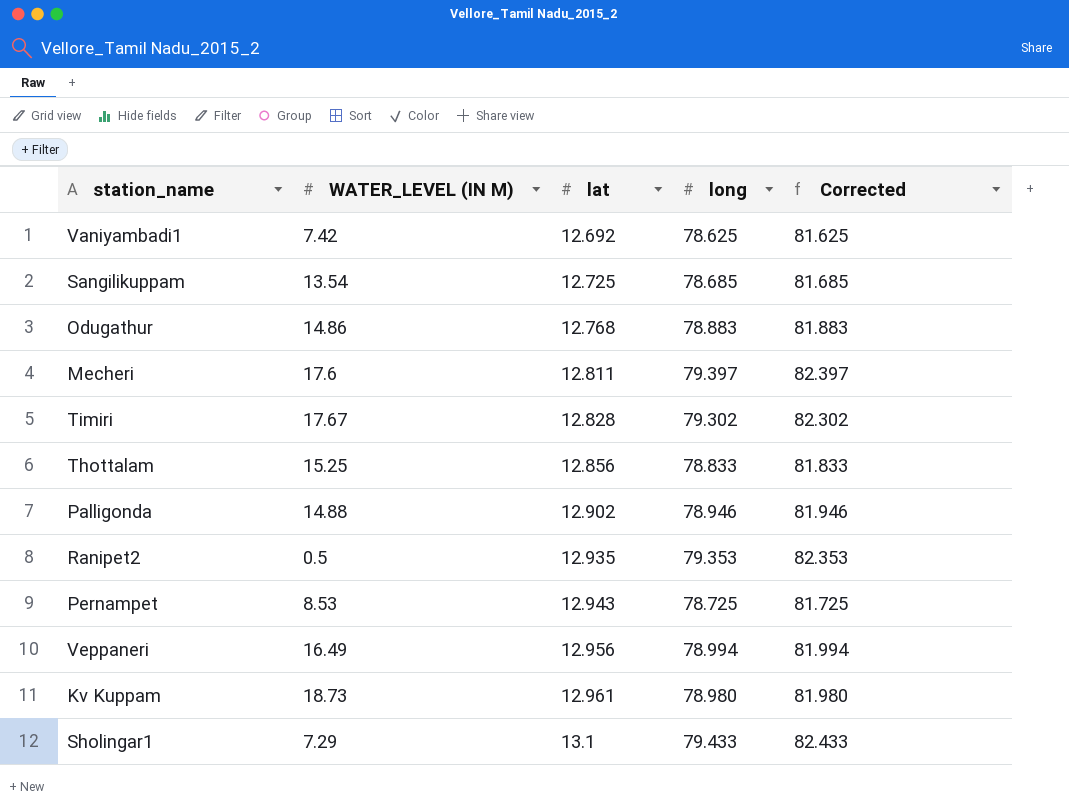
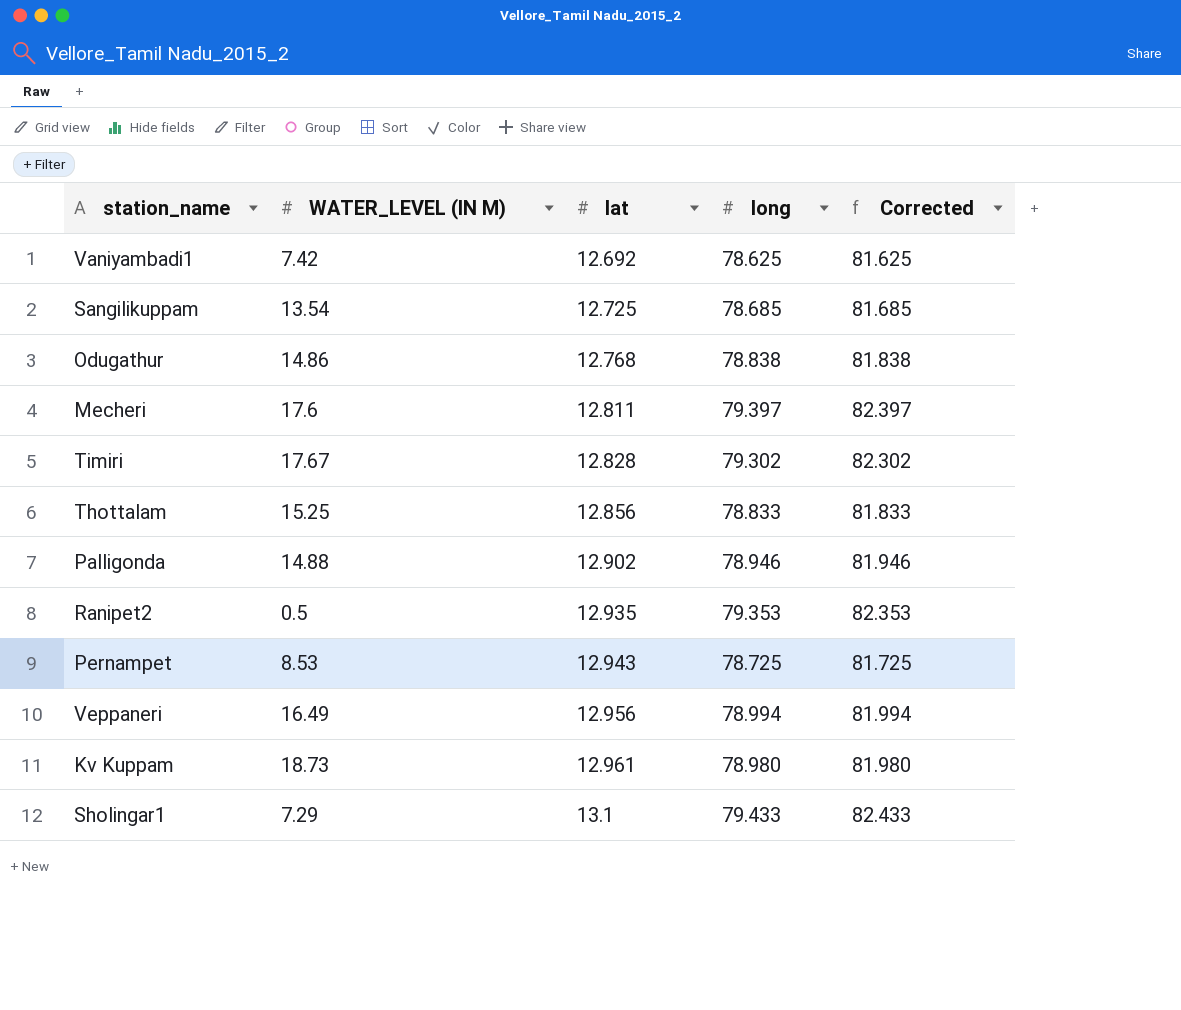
Odugathur | long: 78.883 -> 78.838
Odugathur | Corrected: 81.883 -> 81.838

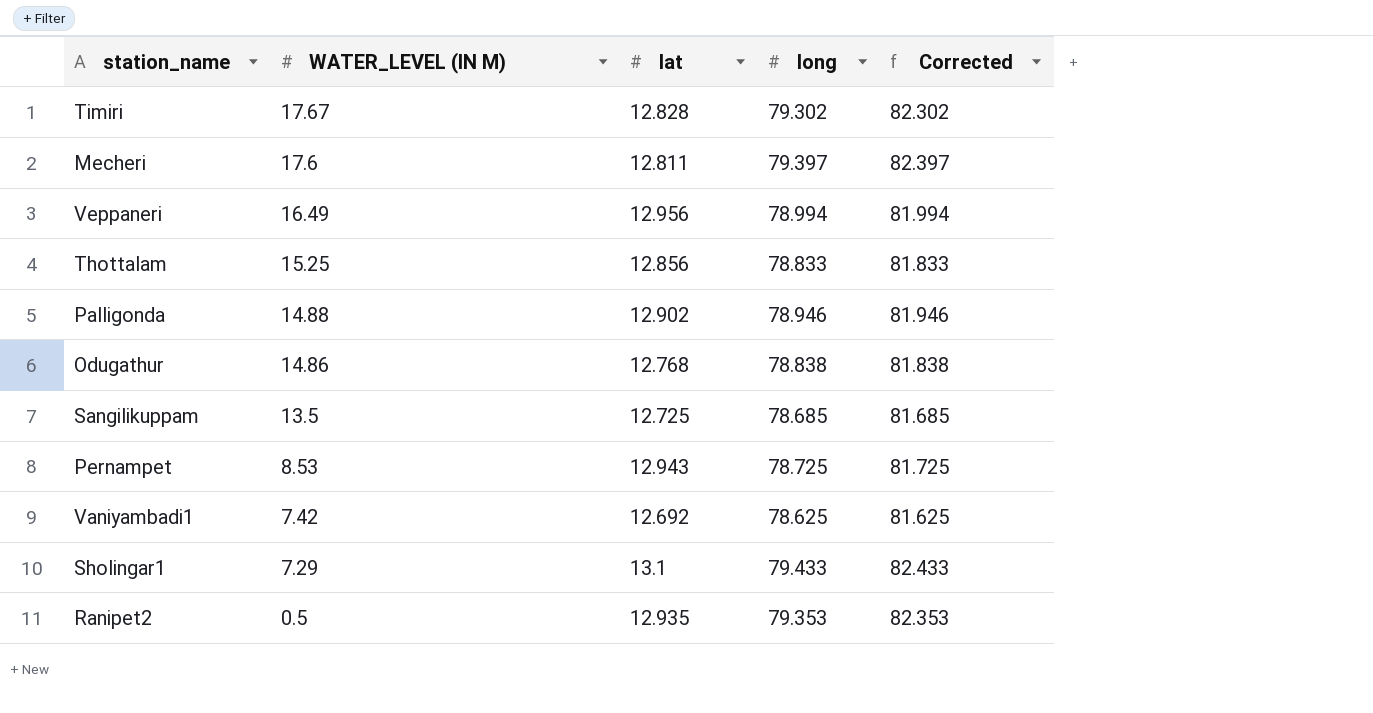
row order: lat ascending -> WATER_LEVEL (IN M) descending
row Kv Kuppam: 18.73 | 12.961 | 78.980 | 81.980 -> none
Sangilikuppam | WATER_LEVEL (IN M): 13.54 -> 13.5

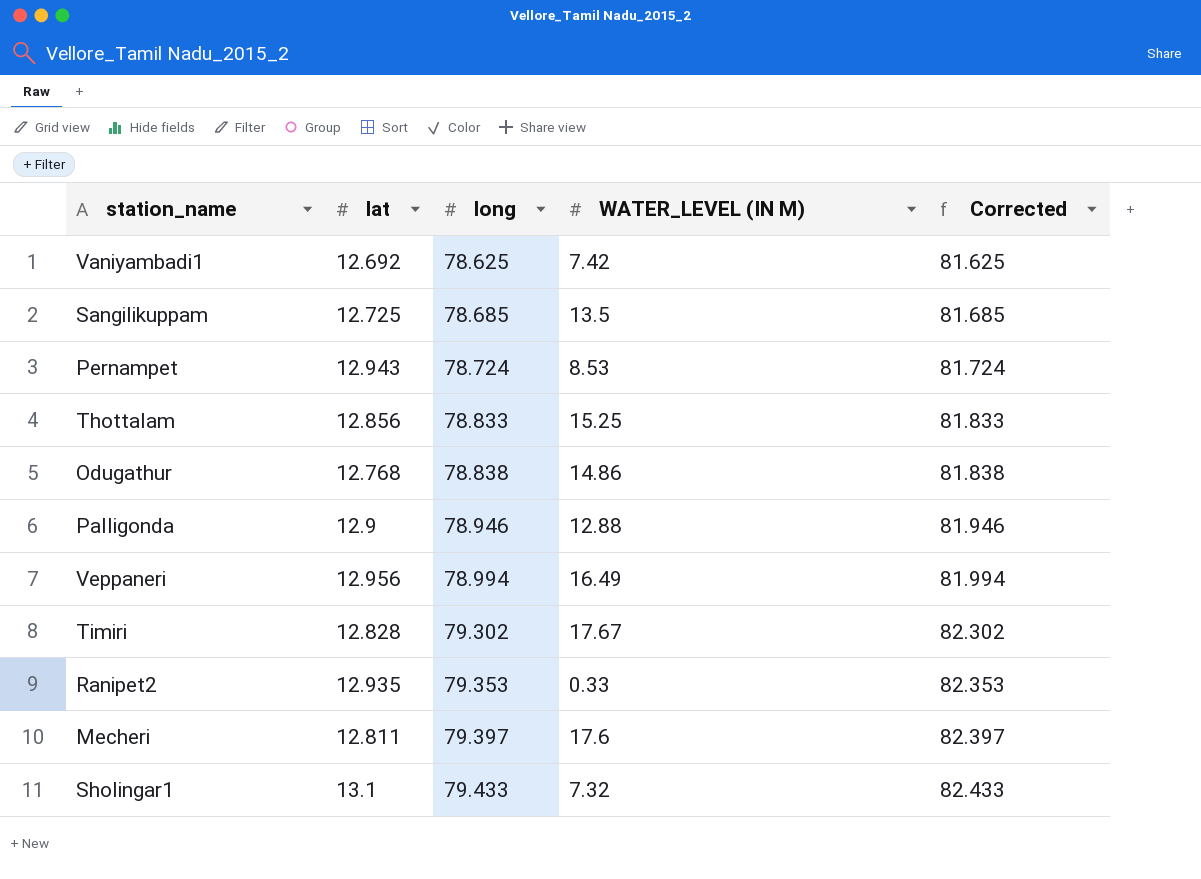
row order: WATER_LEVEL (IN M) descending -> long ascending
column WATER_LEVEL (IN M) | position: 2 -> 4
Pernampet | long: 78.725 -> 78.724
Pernampet | Corrected: 81.725 -> 81.724
Palligonda | lat: 12.902 -> 12.9
Palligonda | WATER_LEVEL (IN M): 14.88 -> 12.88
Ranipet2 | WATER_LEVEL (IN M): 0.5 -> 0.33
Sholingar1 | WATER_LEVEL (IN M): 7.29 -> 7.32

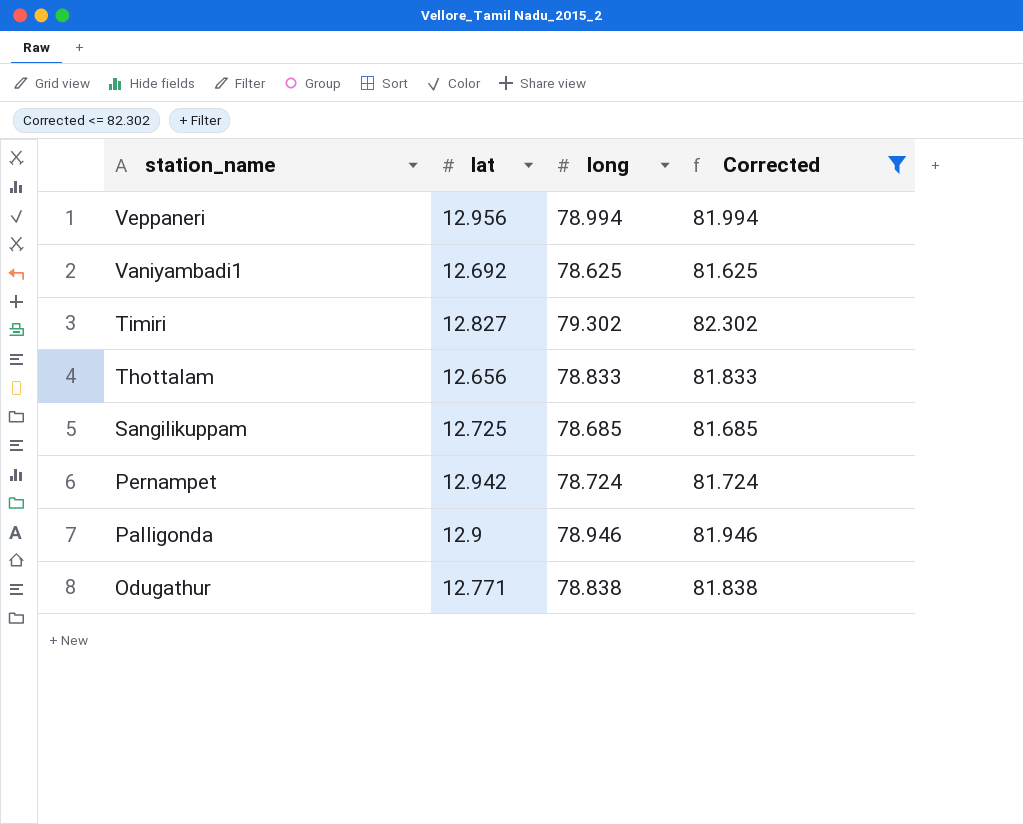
filter: none -> Corrected <= 82.302
row order: long ascending -> station_name descending
column WATER_LEVEL (IN M) | position: 4 -> none
Timiri | lat: 12.828 -> 12.827
Thottalam | lat: 12.856 -> 12.656
Pernampet | lat: 12.943 -> 12.942
Odugathur | lat: 12.768 -> 12.771

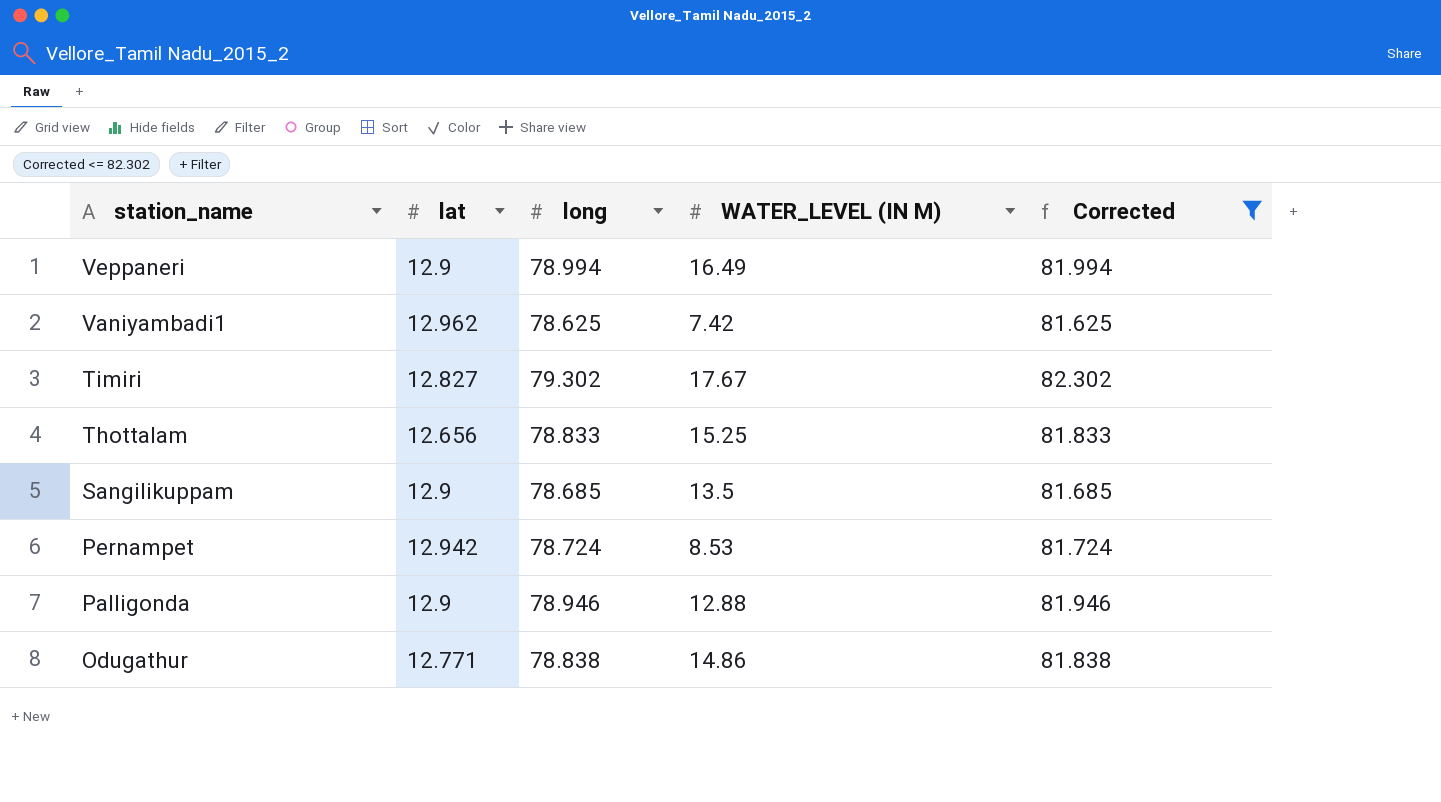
column WATER_LEVEL (IN M) | position: none -> 4
Veppaneri | lat: 12.956 -> 12.9
Vaniyambadi1 | lat: 12.692 -> 12.962
Sangilikuppam | lat: 12.725 -> 12.9

